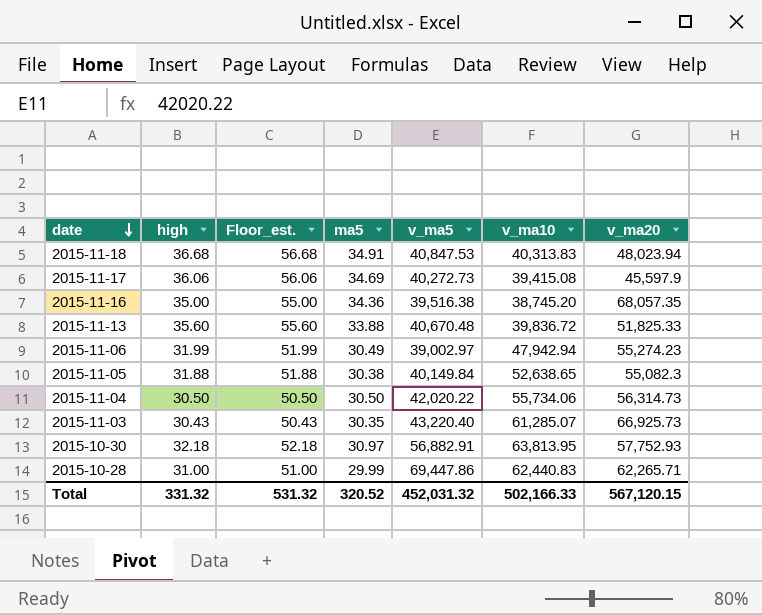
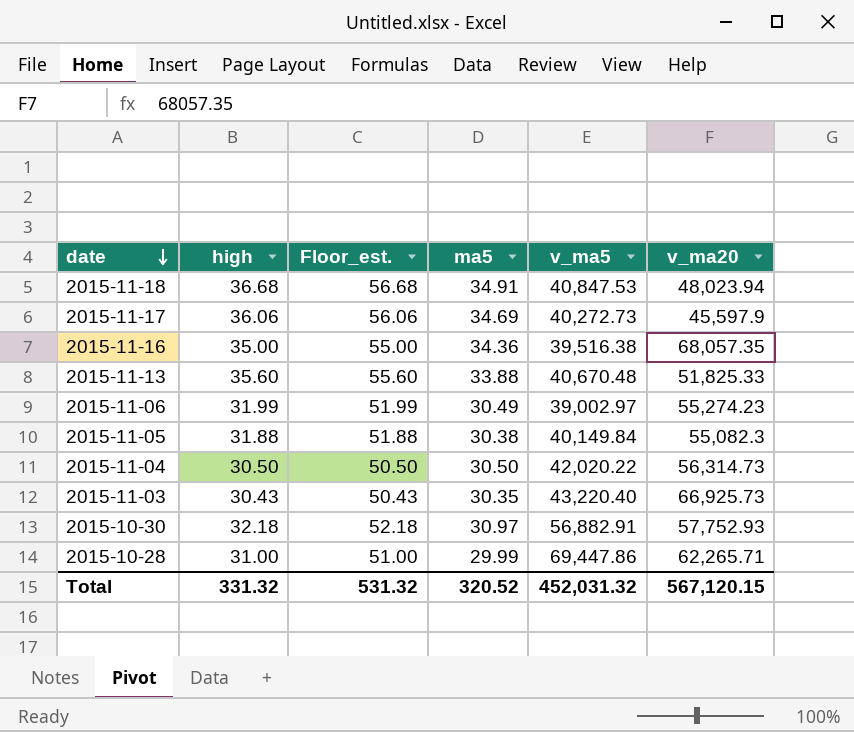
column v_ma10 | position: 6 -> none

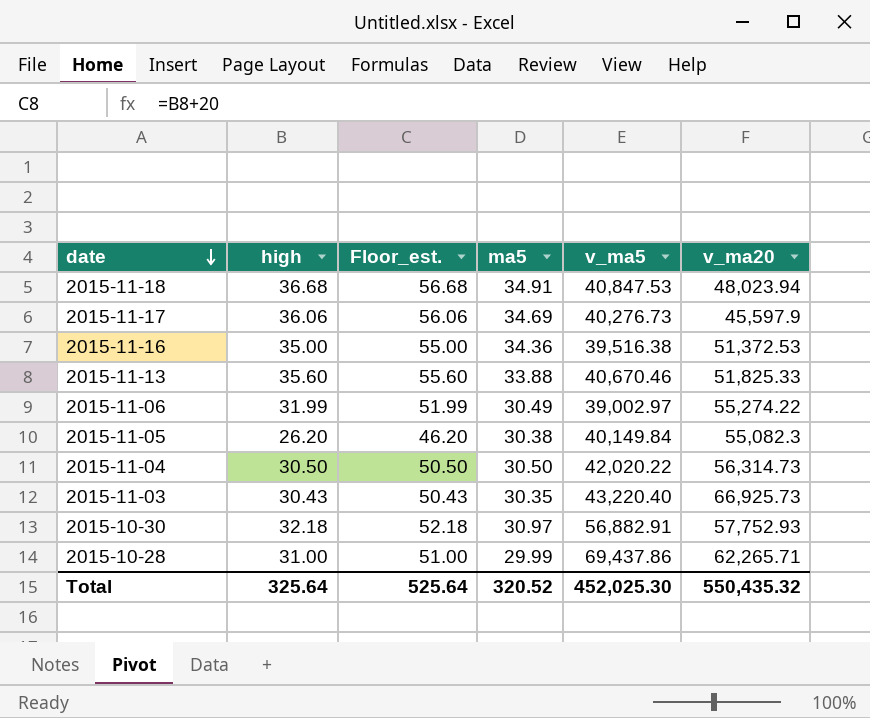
2015-11-17 | v_ma5: 40,272.73 -> 40,276.73
2015-11-16 | v_ma20: 68,057.35 -> 51,372.53
2015-11-13 | v_ma5: 40,670.48 -> 40,670.46
2015-11-06 | v_ma20: 55,274.23 -> 55,274.22
2015-11-05 | high: 31.88 -> 26.20
2015-11-05 | Floor_est.: 51.88 -> 46.20
2015-10-28 | v_ma5: 69,447.86 -> 69,437.86
Total | high: 331.32 -> 325.64
Total | Floor_est.: 531.32 -> 525.64
Total | v_ma5: 452,031.32 -> 452,025.30
Total | v_ma20: 567,120.15 -> 550,435.32

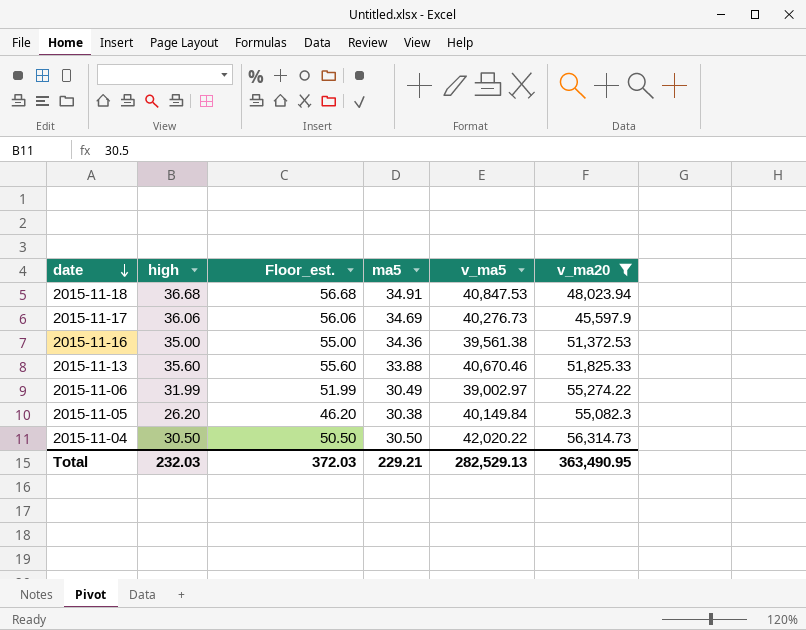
filter: none -> v_ma20 <= 56,314.73
2015-11-16 | v_ma5: 39,516.38 -> 39,561.38
Total | high: 325.64 -> 232.03
Total | Floor_est.: 525.64 -> 372.03
Total | ma5: 320.52 -> 229.21
Total | v_ma5: 452,025.30 -> 282,529.13
Total | v_ma20: 550,435.32 -> 363,490.95

